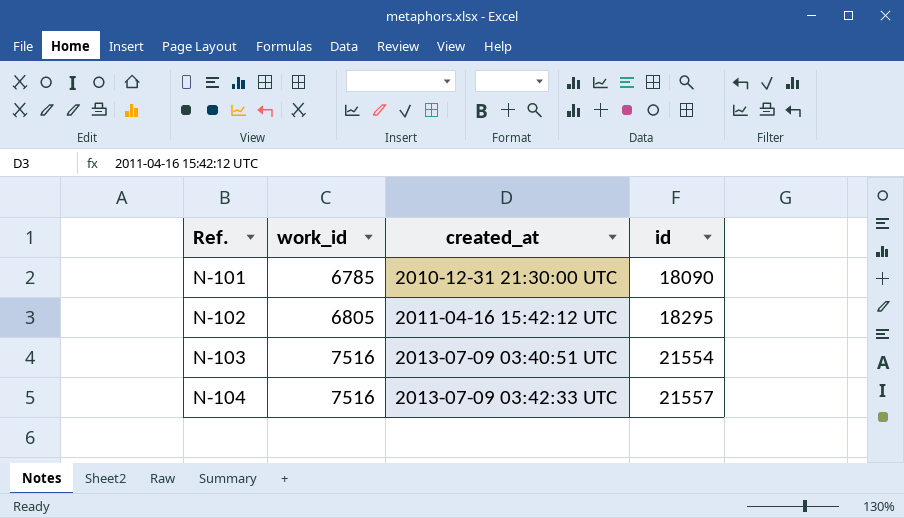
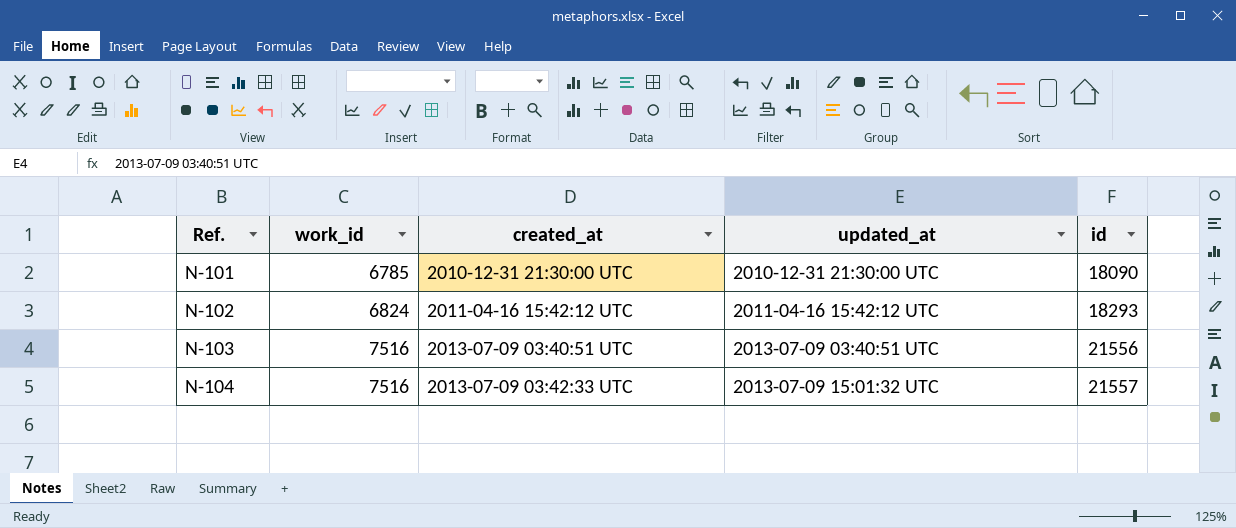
column updated_at | position: none -> 4
N-102 | work_id: 6805 -> 6824
N-102 | id: 18295 -> 18293
N-103 | id: 21554 -> 21556

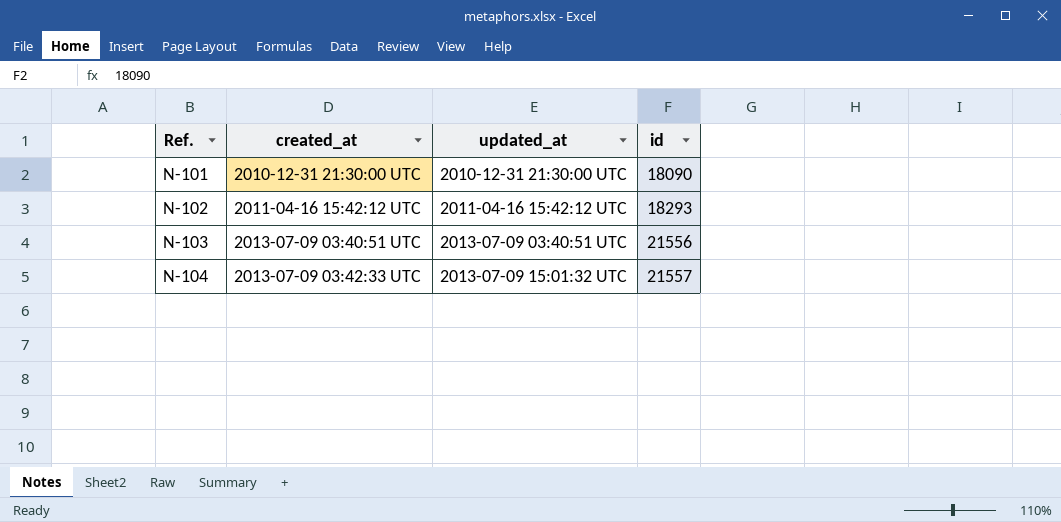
column work_id | position: 2 -> none

